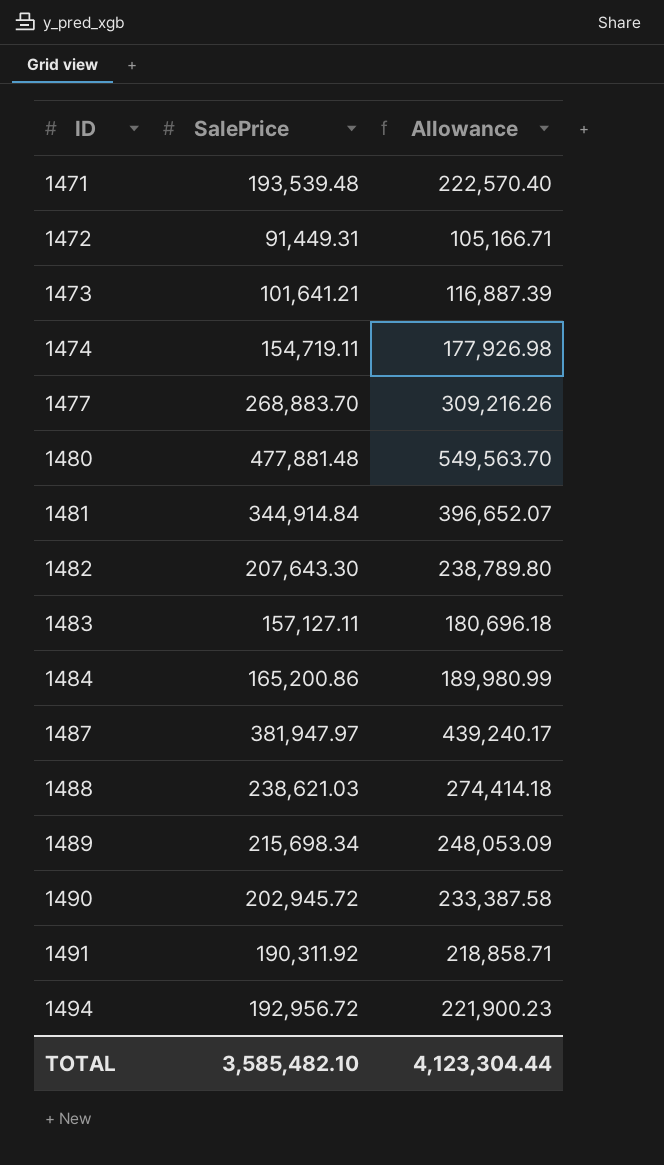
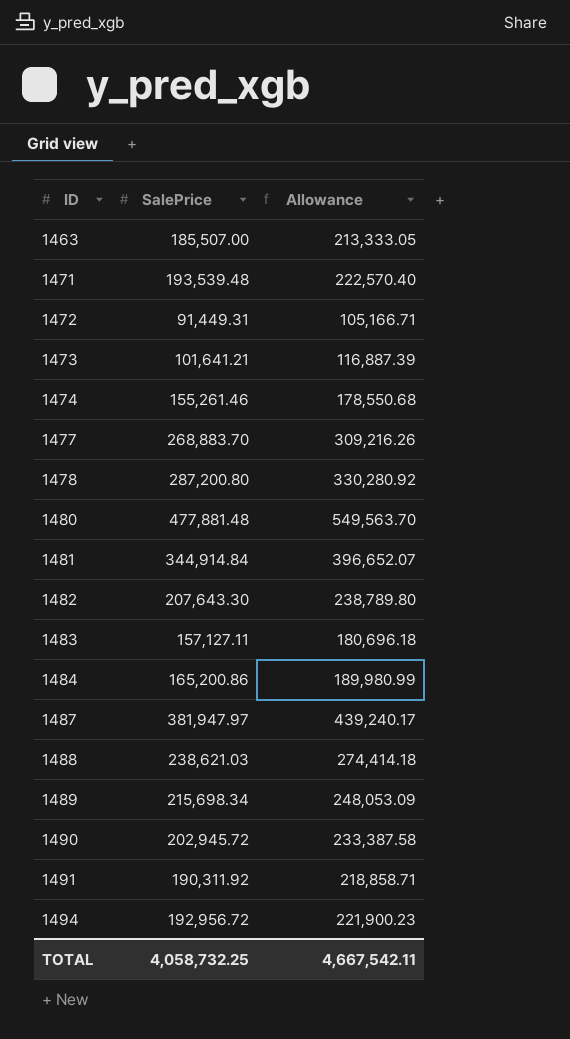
row 1463: none -> 185,507.00 | 213,333.05
1474 | SalePrice: 154,719.11 -> 155,261.46
1474 | Allowance: 177,926.98 -> 178,550.68
row 1478: none -> 287,200.80 | 330,280.92
TOTAL | SalePrice: 3,585,482.10 -> 4,058,732.25
TOTAL | Allowance: 4,123,304.44 -> 4,667,542.11

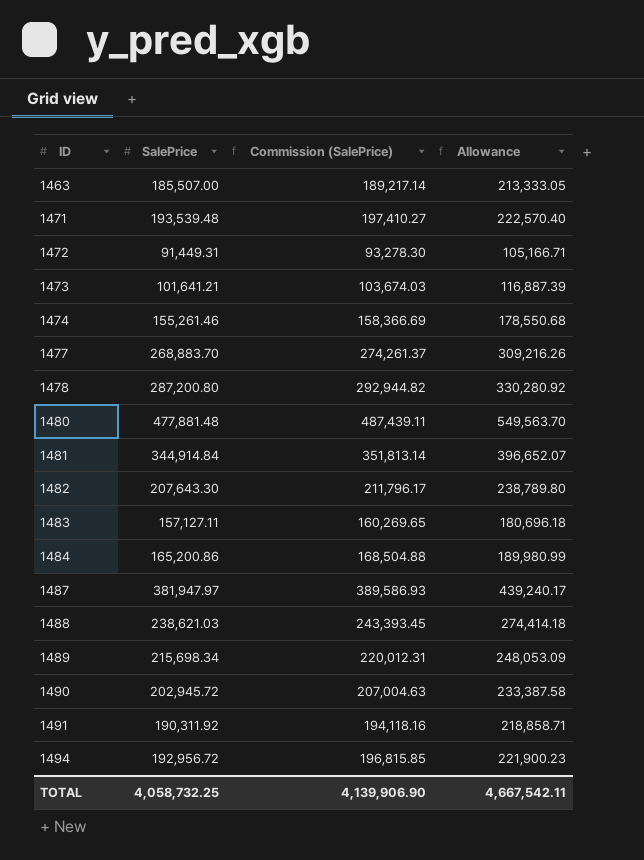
column Commission (SalePrice) | formula: none -> [SalePrice] * 1.02

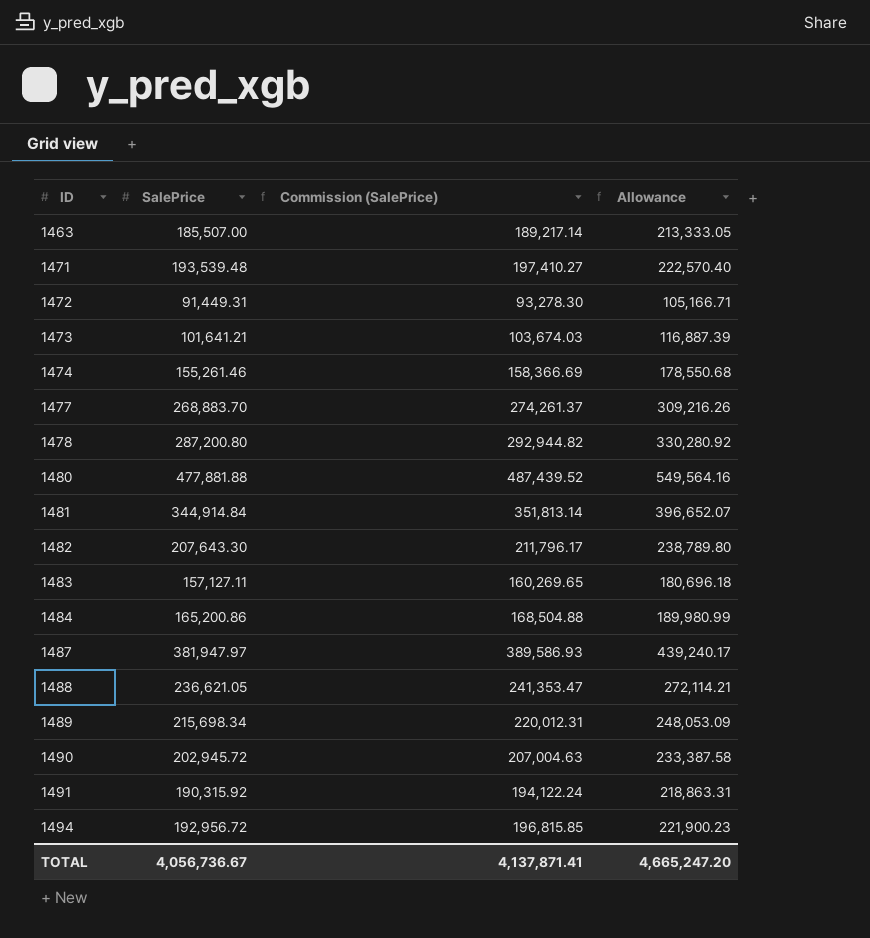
1480 | SalePrice: 477,881.48 -> 477,881.88
1480 | Commission (SalePrice): 487,439.11 -> 487,439.52
1480 | Allowance: 549,563.70 -> 549,564.16
1488 | SalePrice: 238,621.03 -> 236,621.05
1488 | Commission (SalePrice): 243,393.45 -> 241,353.47
1488 | Allowance: 274,414.18 -> 272,114.21
1491 | SalePrice: 190,311.92 -> 190,315.92
1491 | Commission (SalePrice): 194,118.16 -> 194,122.24
1491 | Allowance: 218,858.71 -> 218,863.31
TOTAL | SalePrice: 4,058,732.25 -> 4,056,736.67
TOTAL | Commission (SalePrice): 4,139,906.90 -> 4,137,871.41
TOTAL | Allowance: 4,667,542.11 -> 4,665,247.20

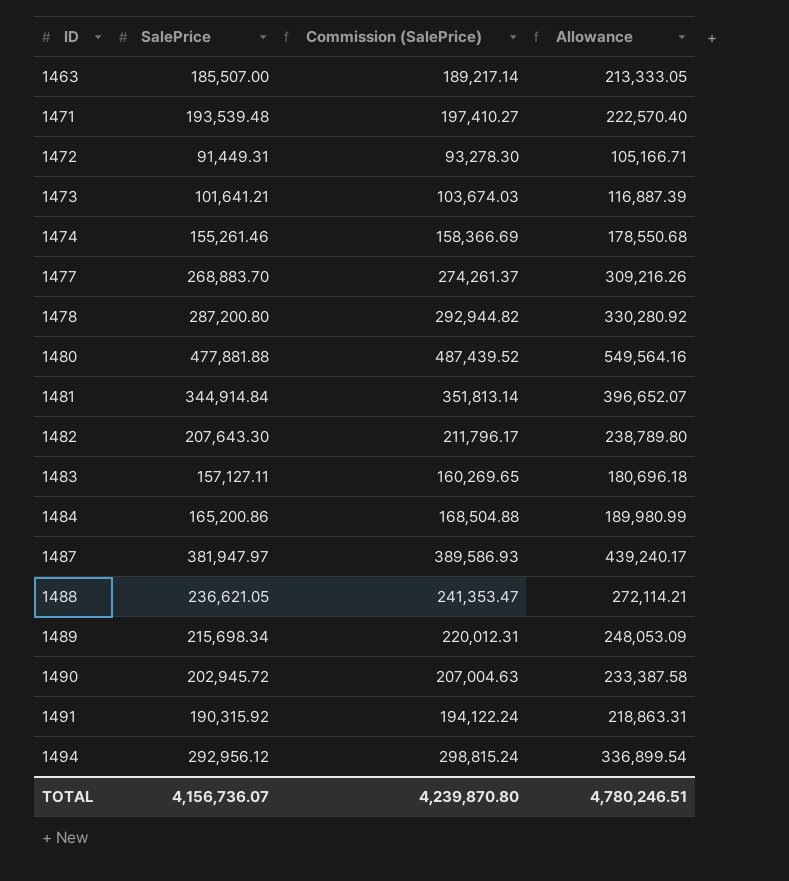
1494 | SalePrice: 192,956.72 -> 292,956.12
1494 | Commission (SalePrice): 196,815.85 -> 298,815.24
1494 | Allowance: 221,900.23 -> 336,899.54
TOTAL | SalePrice: 4,056,736.67 -> 4,156,736.07
TOTAL | Commission (SalePrice): 4,137,871.41 -> 4,239,870.80
TOTAL | Allowance: 4,665,247.20 -> 4,780,246.51

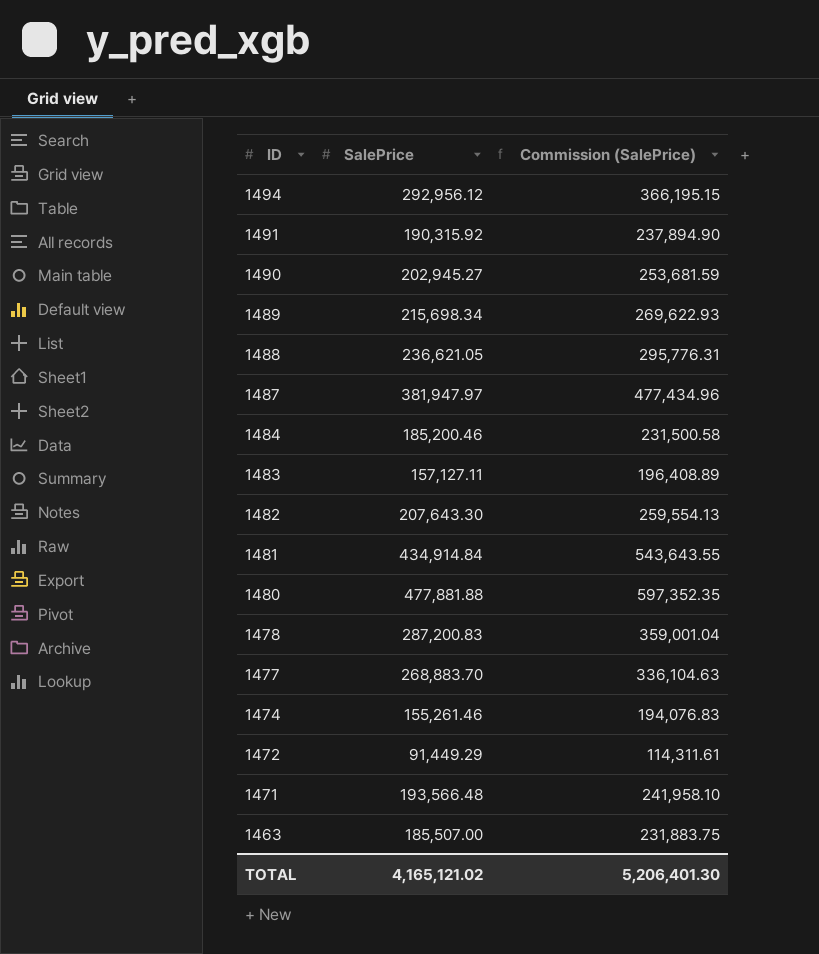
row order: ID ascending -> ID descending
column Allowance | formula: [SalePrice] * 1.15 -> none
column Commission (SalePrice) | formula: [SalePrice] * 1.02 -> [SalePrice] * 1.25
row 1473: 101,641.21 | 103,674.03 | 116,887.39 -> none
1490 | SalePrice: 202,945.72 -> 202,945.27
1484 | SalePrice: 165,200.86 -> 185,200.46
1481 | SalePrice: 344,914.84 -> 434,914.84
1478 | SalePrice: 287,200.80 -> 287,200.83
1472 | SalePrice: 91,449.31 -> 91,449.29
1471 | SalePrice: 193,539.48 -> 193,566.48
TOTAL | SalePrice: 4,156,736.07 -> 4,165,121.02
TOTAL | Commission (SalePrice): 4,239,870.80 -> 5,206,401.30

